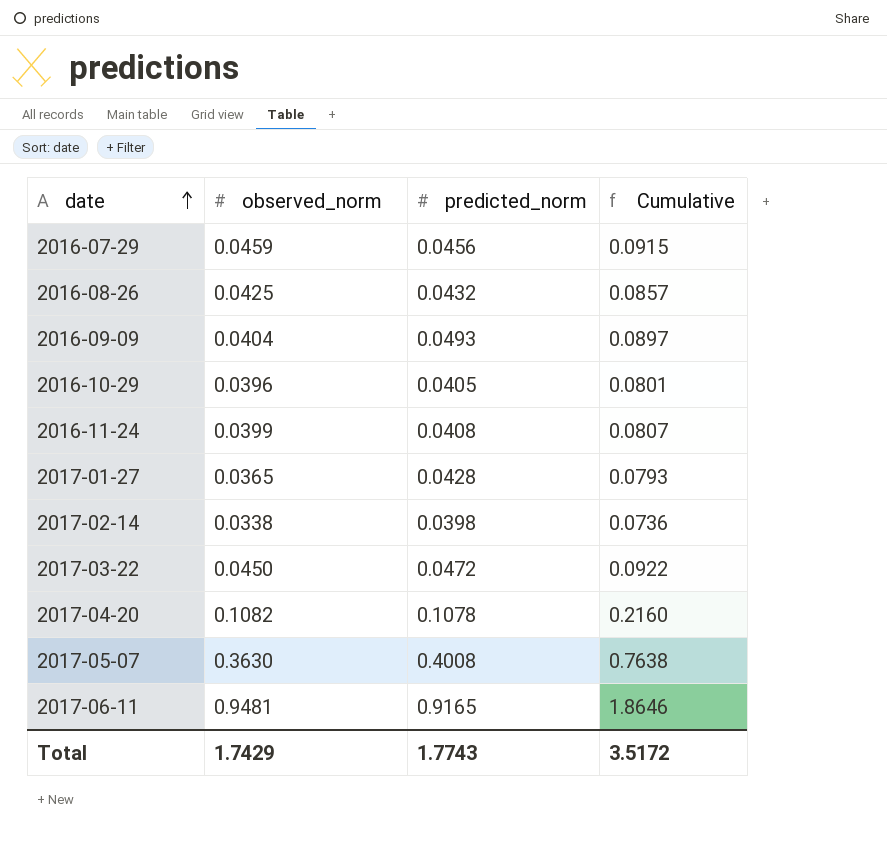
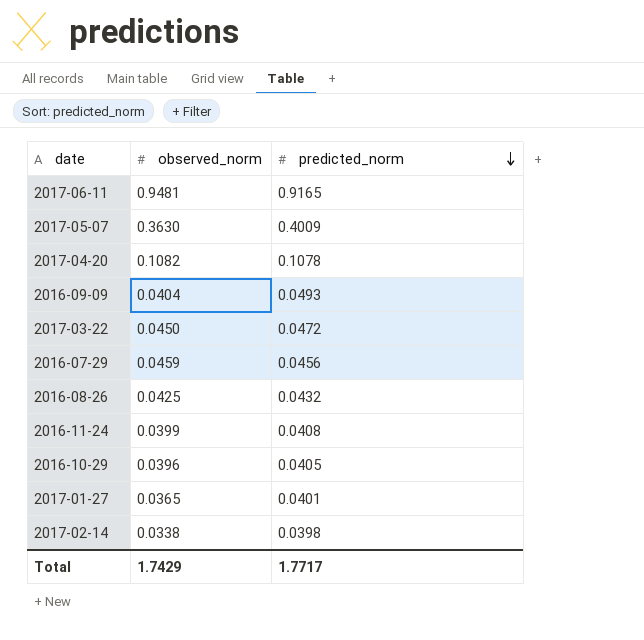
row order: date ascending -> predicted_norm descending
column Cumulative | formula: [observed_norm] + [predicted_norm] -> none
2017-05-07 | predicted_norm: 0.4008 -> 0.4009
2017-01-27 | predicted_norm: 0.0428 -> 0.0401
Total | predicted_norm: 1.7743 -> 1.7717

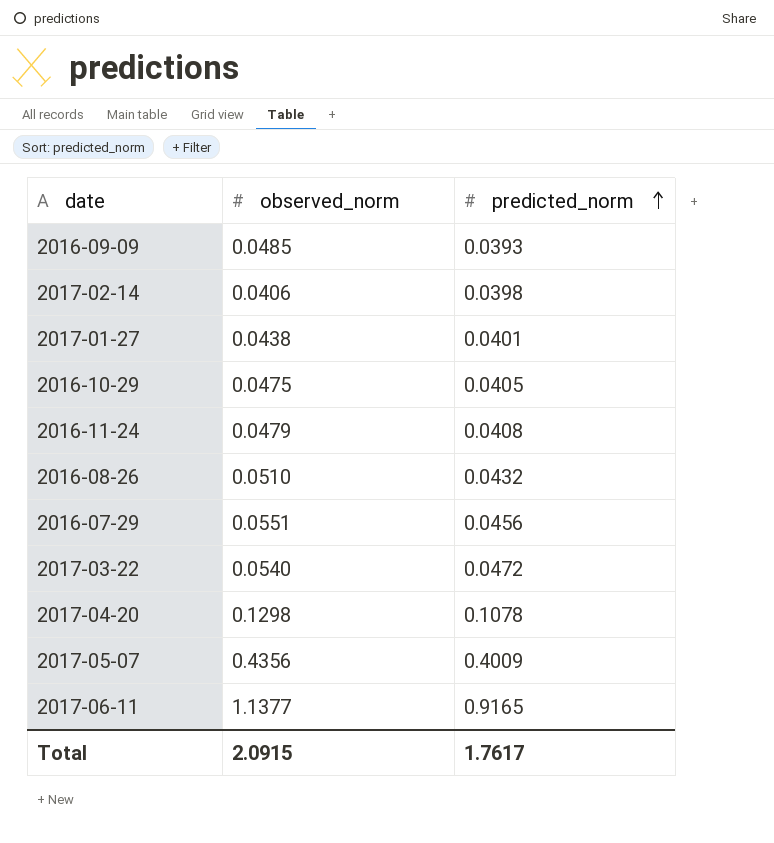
row order: predicted_norm descending -> predicted_norm ascending
2016-09-09 | observed_norm: 0.0404 -> 0.0485
2016-09-09 | predicted_norm: 0.0493 -> 0.0393
2017-02-14 | observed_norm: 0.0338 -> 0.0406
2017-01-27 | observed_norm: 0.0365 -> 0.0438
2016-10-29 | observed_norm: 0.0396 -> 0.0475
2016-11-24 | observed_norm: 0.0399 -> 0.0479
2016-08-26 | observed_norm: 0.0425 -> 0.0510
2016-07-29 | observed_norm: 0.0459 -> 0.0551
2017-03-22 | observed_norm: 0.0450 -> 0.0540
2017-04-20 | observed_norm: 0.1082 -> 0.1298
2017-05-07 | observed_norm: 0.3630 -> 0.4356
2017-06-11 | observed_norm: 0.9481 -> 1.1377
Total | observed_norm: 1.7429 -> 2.0915
Total | predicted_norm: 1.7717 -> 1.7617

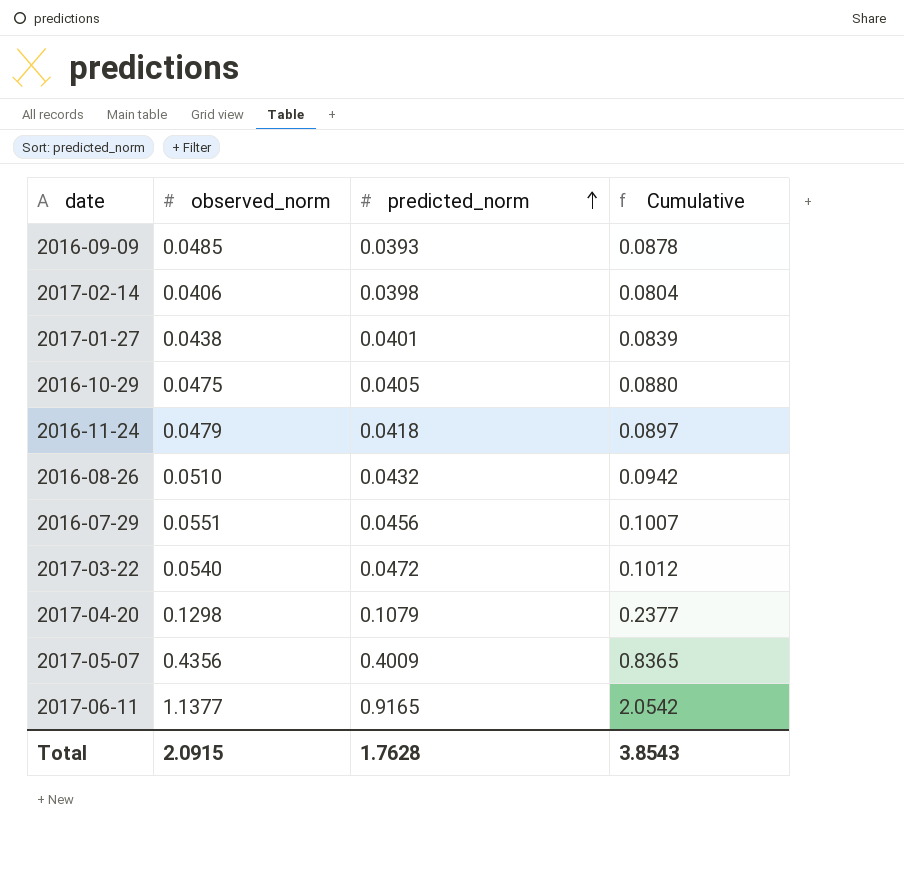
column Cumulative | formula: none -> [observed_norm] + [predicted_norm]
2016-11-24 | predicted_norm: 0.0408 -> 0.0418
2017-04-20 | predicted_norm: 0.1078 -> 0.1079
Total | predicted_norm: 1.7617 -> 1.7628

